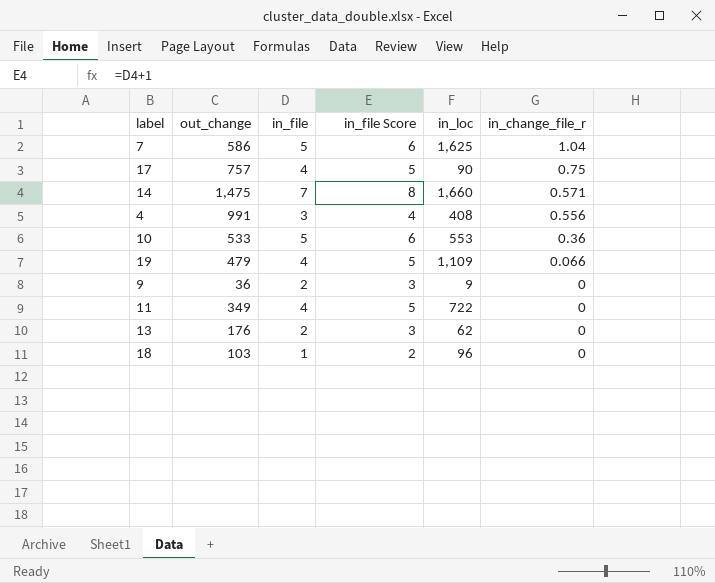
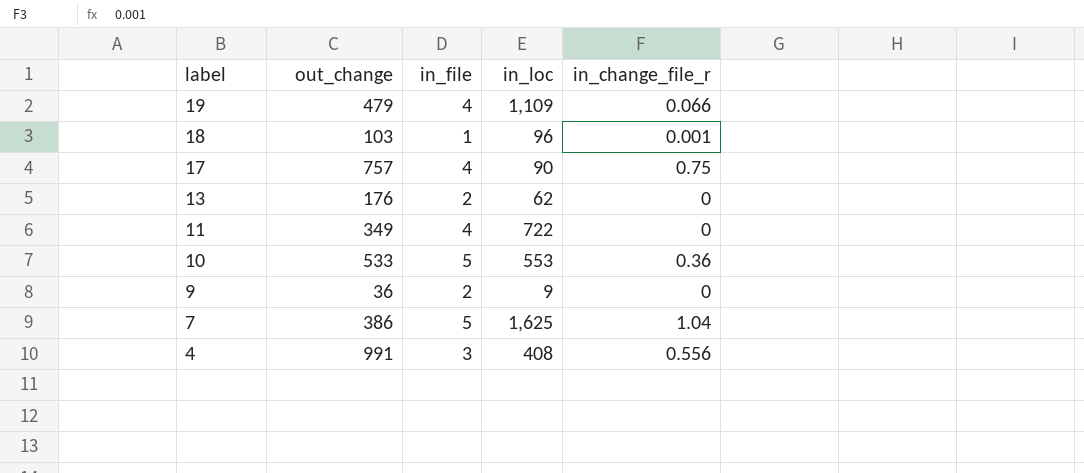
row order: in_change_file_r descending -> label descending
column in_file Score | formula: [in_file] + 1 -> none
row 14: 1,475 | 7 | 8 | 1,660 | 0.571 -> none
18 | in_change_file_r: 0 -> 0.001
7 | out_change: 586 -> 386

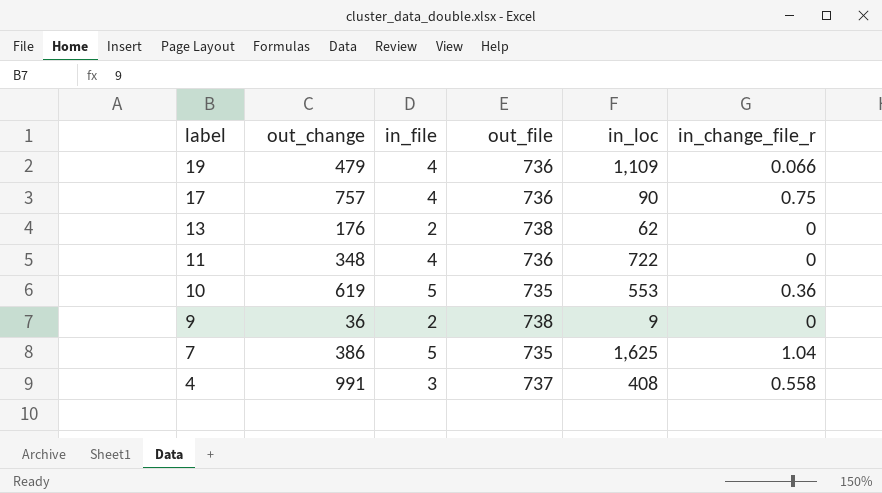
column out_file | position: none -> 4
row 18: 103 | 1 | 96 | 0.001 -> none
11 | out_change: 349 -> 348
10 | out_change: 533 -> 619
4 | in_change_file_r: 0.556 -> 0.558

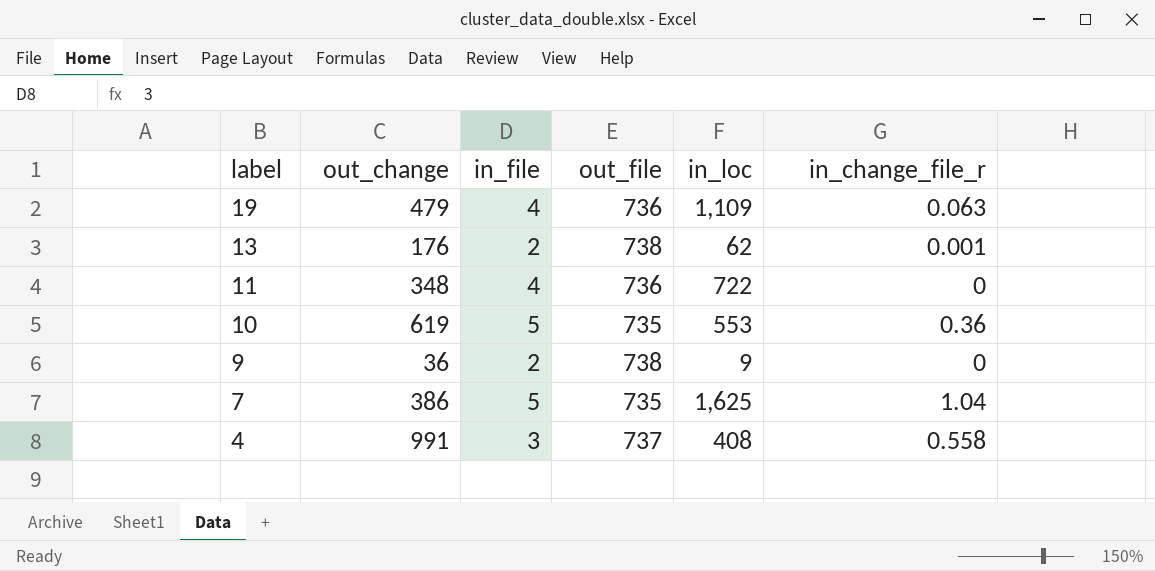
row 17: 757 | 4 | 736 | 90 | 0.75 -> none
19 | in_change_file_r: 0.066 -> 0.063
13 | in_change_file_r: 0 -> 0.001

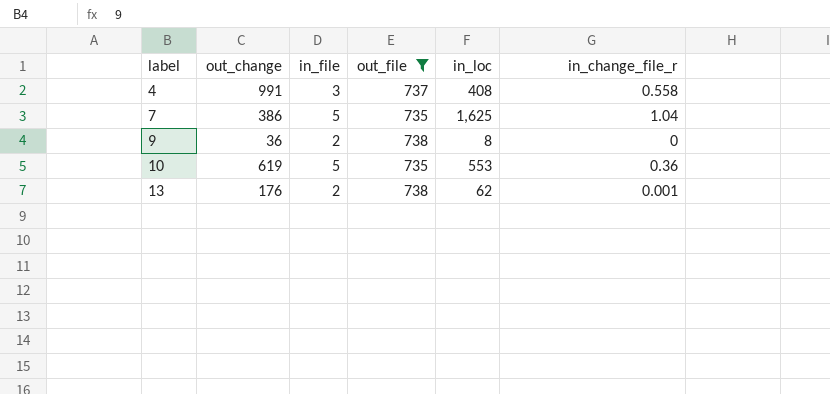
filter: none -> out_file != 736
row order: label descending -> label ascending
9 | in_loc: 9 -> 8

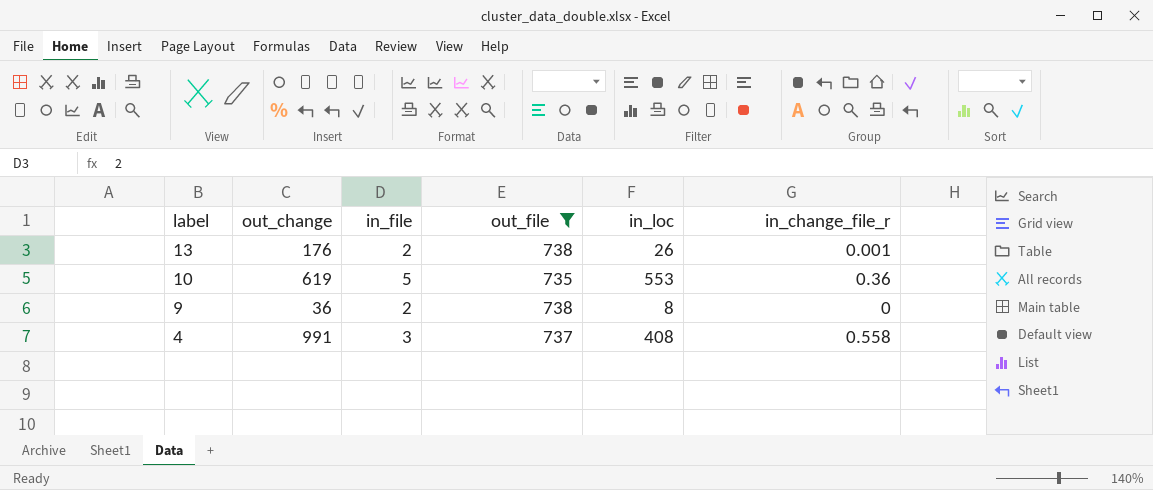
row order: label ascending -> label descending
row 7: 386 | 5 | 735 | 1,625 | 1.04 -> none
13 | in_loc: 62 -> 26

